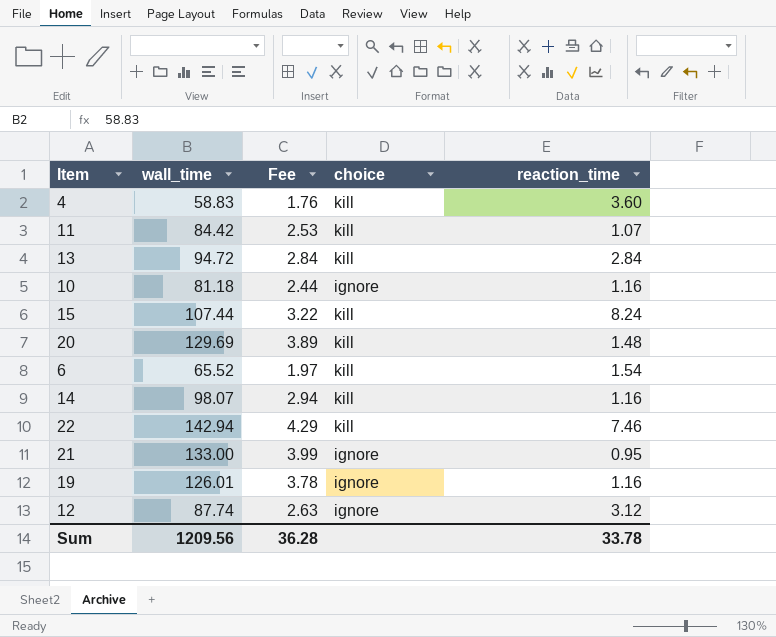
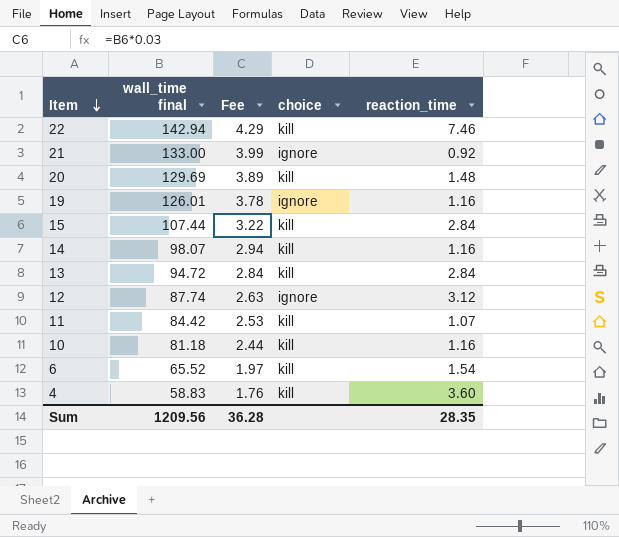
row order: none -> Item descending
column name: wall_time -> wall_time final
21 | reaction_time: 0.95 -> 0.92
15 | reaction_time: 8.24 -> 2.84
10 | choice: ignore -> kill
Sum | reaction_time: 33.78 -> 28.35

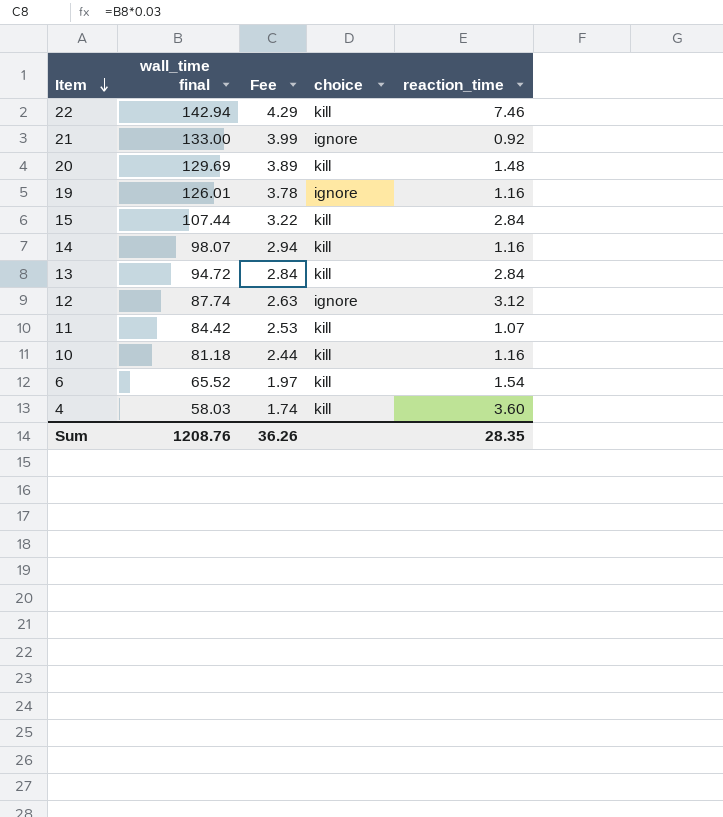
4 | wall_time final: 58.83 -> 58.03
4 | Fee: 1.76 -> 1.74
Sum | wall_time final: 1209.56 -> 1208.76
Sum | Fee: 36.28 -> 36.26

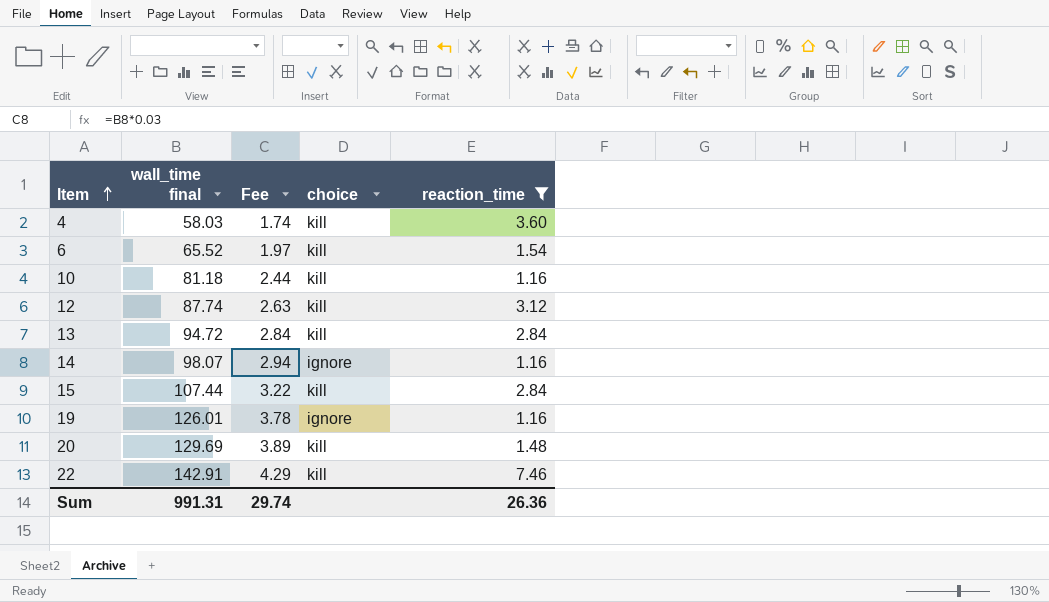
filter: none -> reaction_time >= 1.16
row order: Item descending -> Item ascending
12 | choice: ignore -> kill
14 | choice: kill -> ignore
22 | wall_time final: 142.94 -> 142.91
Sum | wall_time final: 1208.76 -> 991.31
Sum | Fee: 36.26 -> 29.74
Sum | reaction_time: 28.35 -> 26.36

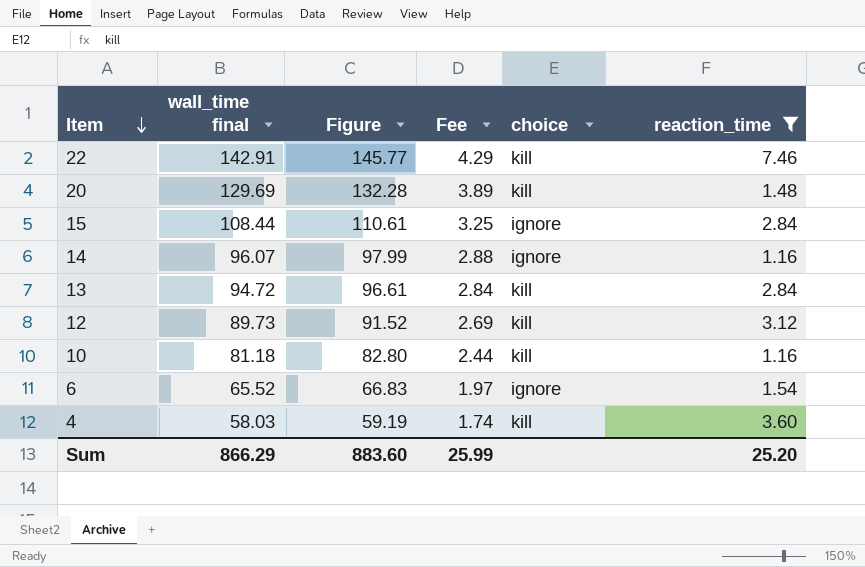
row order: Item ascending -> Item descending
column Figure | formula: none -> [wall_time final] * 1.02
row 19: 126.01 | 3.78 | ignore | 1.16 -> none
15 | wall_time final: 107.44 -> 108.44
15 | Fee: 3.22 -> 3.25
15 | choice: kill -> ignore
14 | wall_time final: 98.07 -> 96.07
14 | Fee: 2.94 -> 2.88
12 | wall_time final: 87.74 -> 89.73
12 | Fee: 2.63 -> 2.69
6 | choice: kill -> ignore
Sum | wall_time final: 991.31 -> 866.29
Sum | Fee: 29.74 -> 25.99
Sum | reaction_time: 26.36 -> 25.20

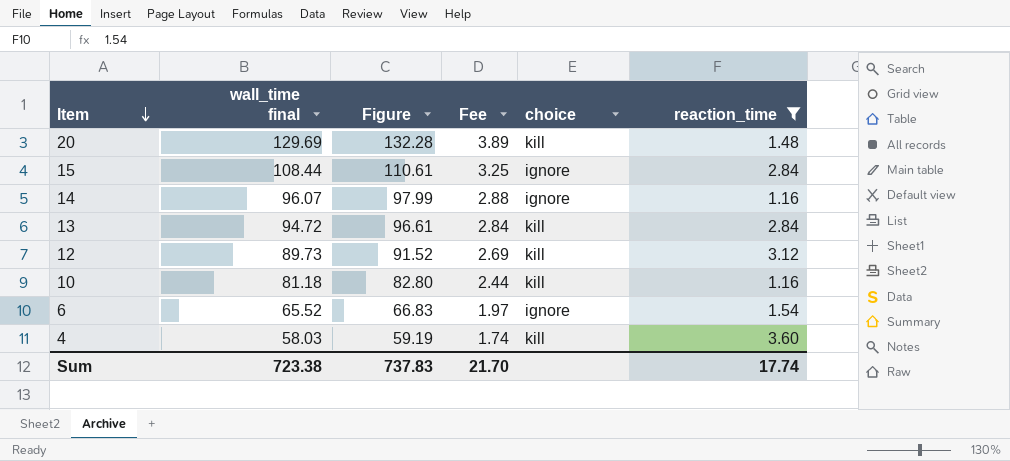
row 22: 142.91 | 145.77 | 4.29 | kill | 7.46 -> none
Sum | wall_time final: 866.29 -> 723.38
Sum | Figure: 883.60 -> 737.83
Sum | Fee: 25.99 -> 21.70
Sum | reaction_time: 25.20 -> 17.74

